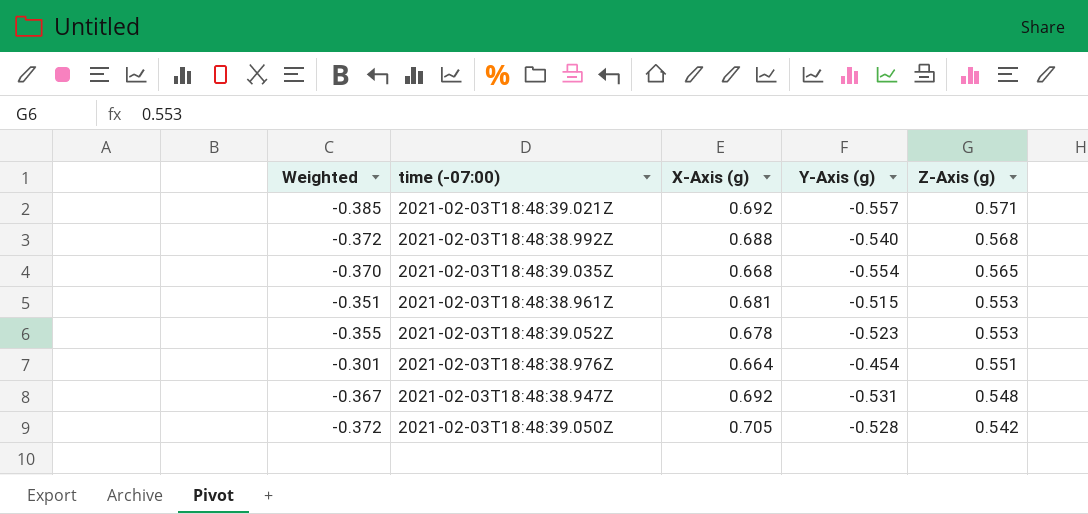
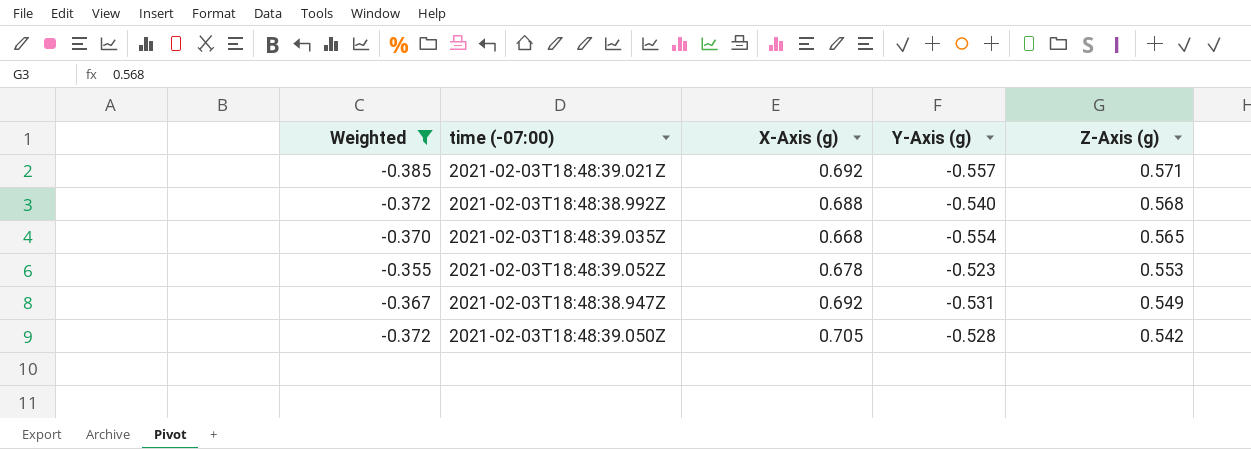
filter: none -> Weighted <= -0.355
2021-02-03T18:48:38.947Z | Z-Axis (g): 0.548 -> 0.549

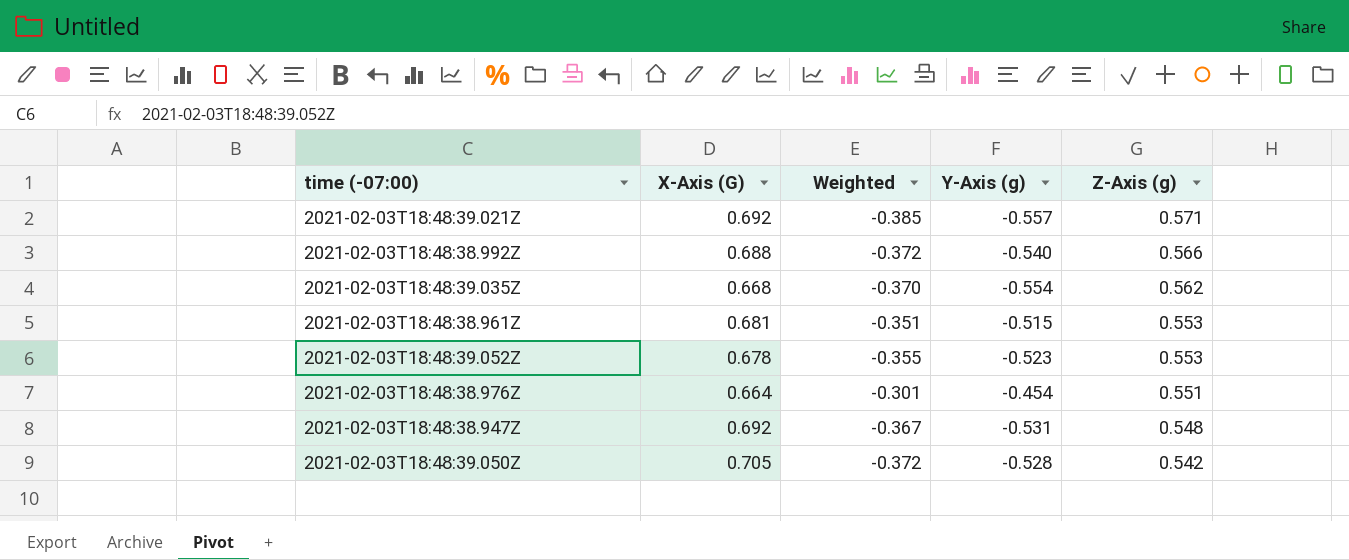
filter: Weighted <= -0.355 -> none
column name: X-Axis (g) -> X-Axis (G)
column Weighted | position: 1 -> 3
2021-02-03T18:48:38.992Z | Z-Axis (g): 0.568 -> 0.566
2021-02-03T18:48:39.035Z | Z-Axis (g): 0.565 -> 0.562
2021-02-03T18:48:38.947Z | Z-Axis (g): 0.549 -> 0.548

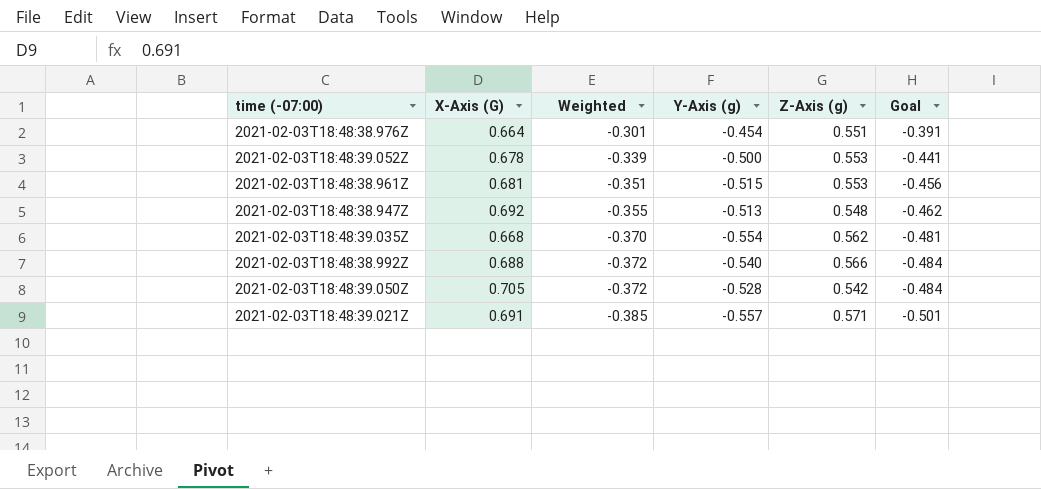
row order: Z-Axis (g) descending -> Weighted descending
column Goal | formula: none -> [Weighted] * 1.3
2021-02-03T18:48:39.052Z | Weighted: -0.355 -> -0.339
2021-02-03T18:48:39.052Z | Y-Axis (g): -0.523 -> -0.500
2021-02-03T18:48:38.947Z | Weighted: -0.367 -> -0.355
2021-02-03T18:48:38.947Z | Y-Axis (g): -0.531 -> -0.513
2021-02-03T18:48:39.021Z | X-Axis (G): 0.692 -> 0.691

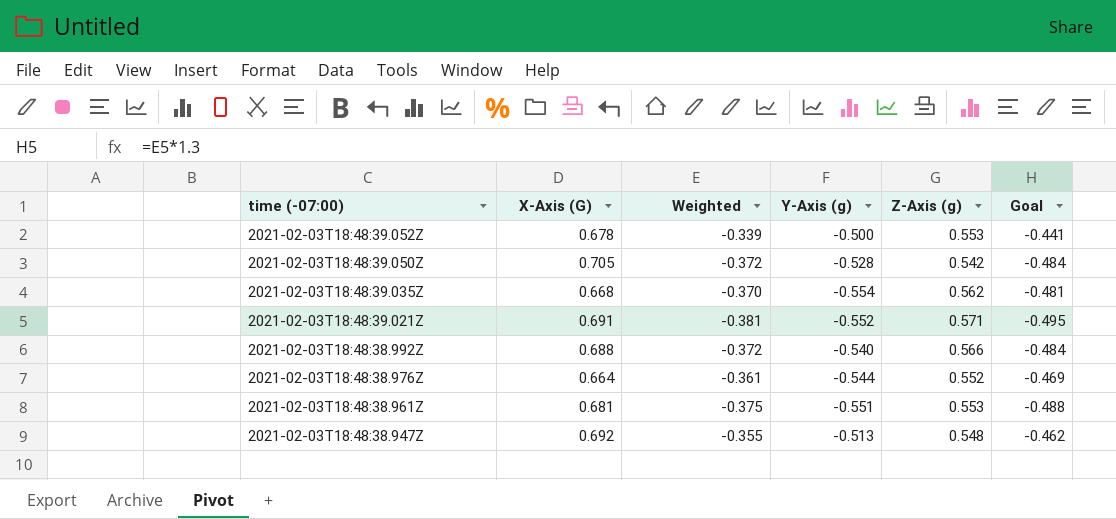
row order: Weighted descending -> time (-07:00) descending
2021-02-03T18:48:39.021Z | Weighted: -0.385 -> -0.381
2021-02-03T18:48:39.021Z | Y-Axis (g): -0.557 -> -0.552
2021-02-03T18:48:39.021Z | Goal: -0.501 -> -0.495
2021-02-03T18:48:38.976Z | Weighted: -0.301 -> -0.361
2021-02-03T18:48:38.976Z | Y-Axis (g): -0.454 -> -0.544
2021-02-03T18:48:38.976Z | Z-Axis (g): 0.551 -> 0.552
2021-02-03T18:48:38.976Z | Goal: -0.391 -> -0.469
2021-02-03T18:48:38.961Z | Weighted: -0.351 -> -0.375
2021-02-03T18:48:38.961Z | Y-Axis (g): -0.515 -> -0.551
2021-02-03T18:48:38.961Z | Goal: -0.456 -> -0.488

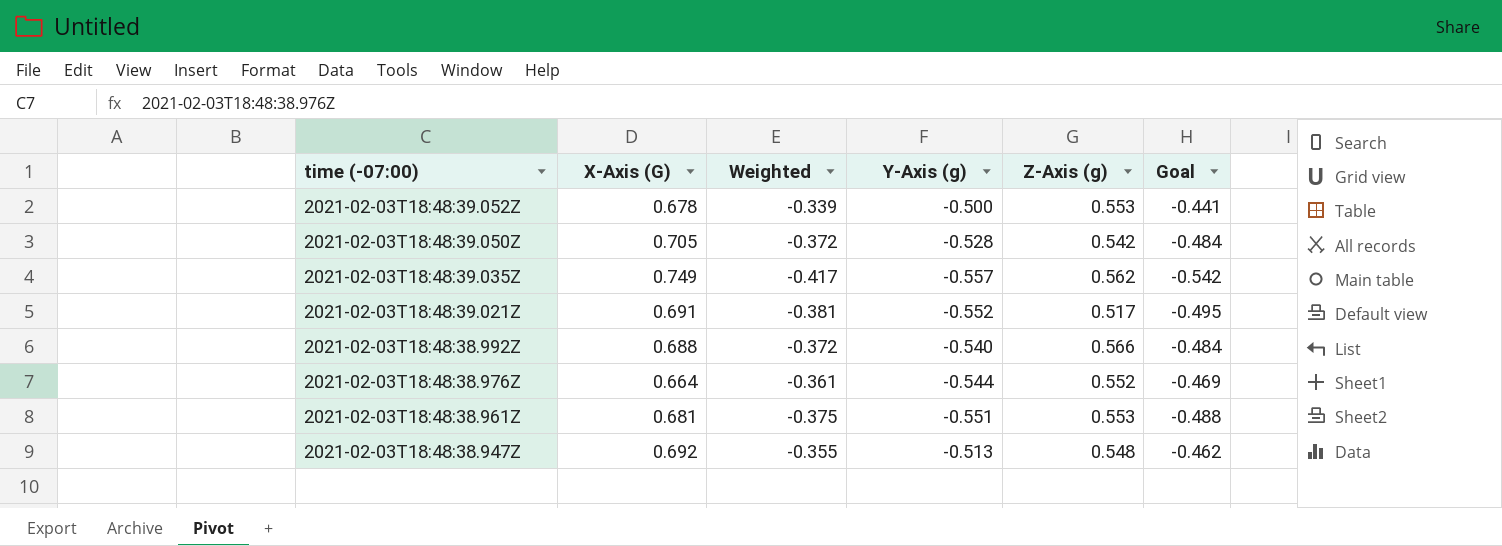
2021-02-03T18:48:39.035Z | X-Axis (G): 0.668 -> 0.749
2021-02-03T18:48:39.035Z | Weighted: -0.370 -> -0.417
2021-02-03T18:48:39.035Z | Y-Axis (g): -0.554 -> -0.557
2021-02-03T18:48:39.035Z | Goal: -0.481 -> -0.542
2021-02-03T18:48:39.021Z | Z-Axis (g): 0.571 -> 0.517

